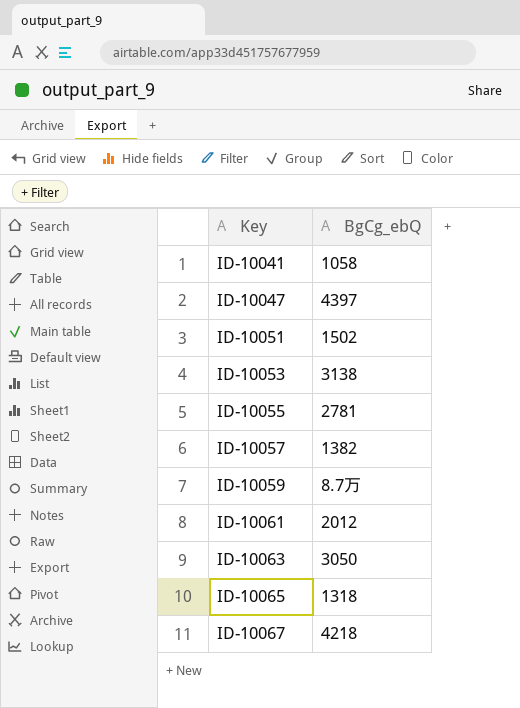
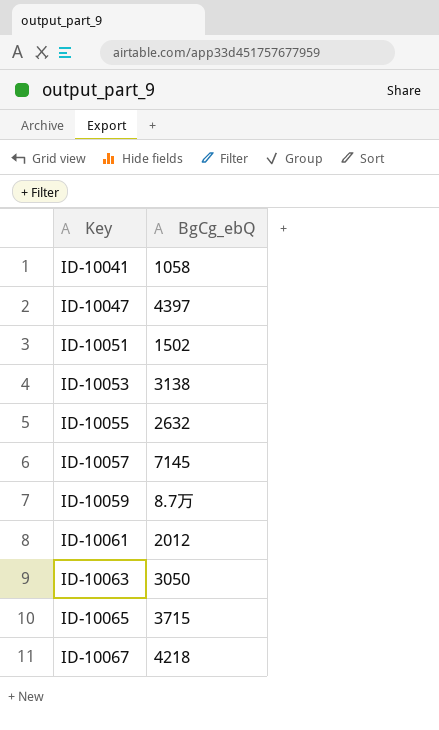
ID-10055 | BgCg_ebQ: 2781 -> 2632
ID-10057 | BgCg_ebQ: 1382 -> 7145
ID-10065 | BgCg_ebQ: 1318 -> 3715

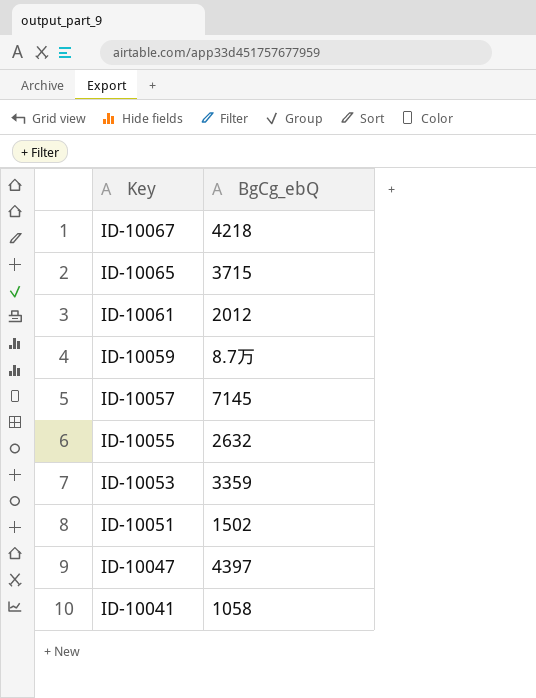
row order: Key ascending -> Key descending
row ID-10063: 3050 -> none
ID-10053 | BgCg_ebQ: 3138 -> 3359

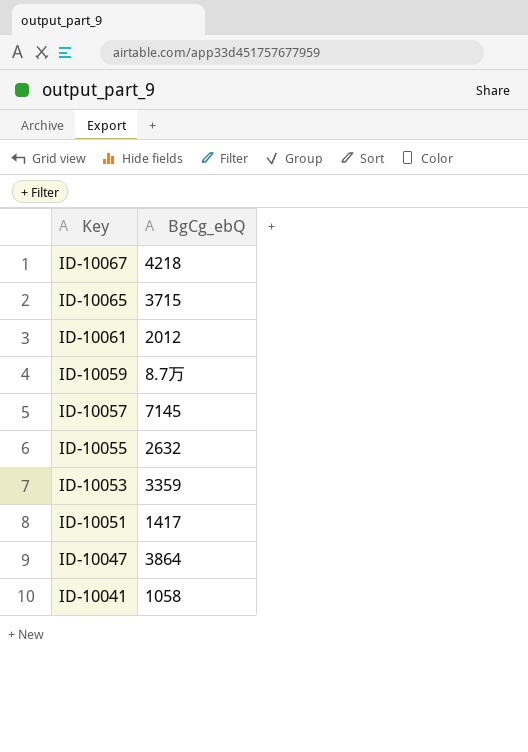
ID-10051 | BgCg_ebQ: 1502 -> 1417
ID-10047 | BgCg_ebQ: 4397 -> 3864

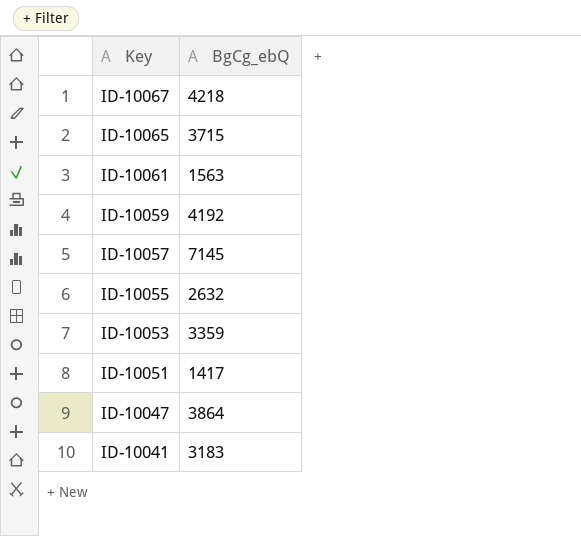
ID-10061 | BgCg_ebQ: 2012 -> 1563
ID-10059 | BgCg_ebQ: 8.7万 -> 4192
ID-10041 | BgCg_ebQ: 1058 -> 3183

